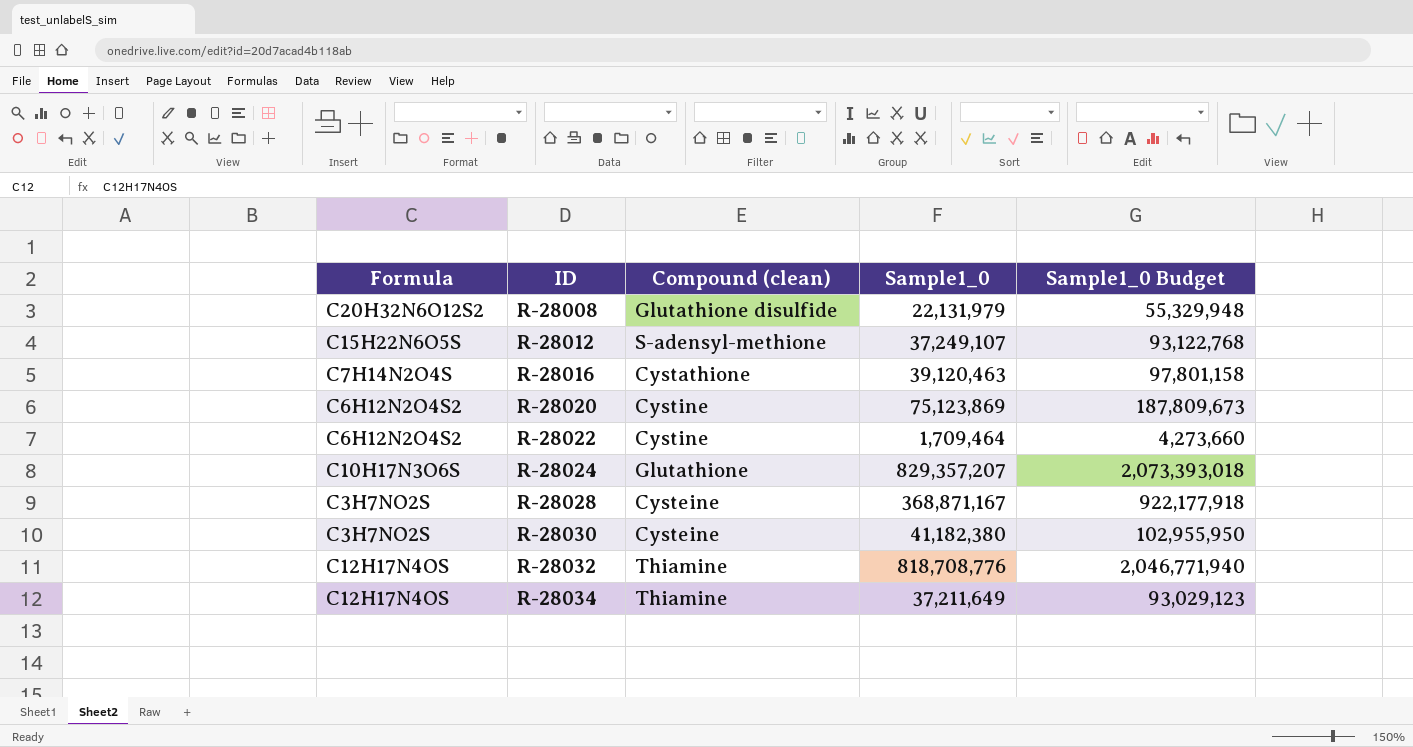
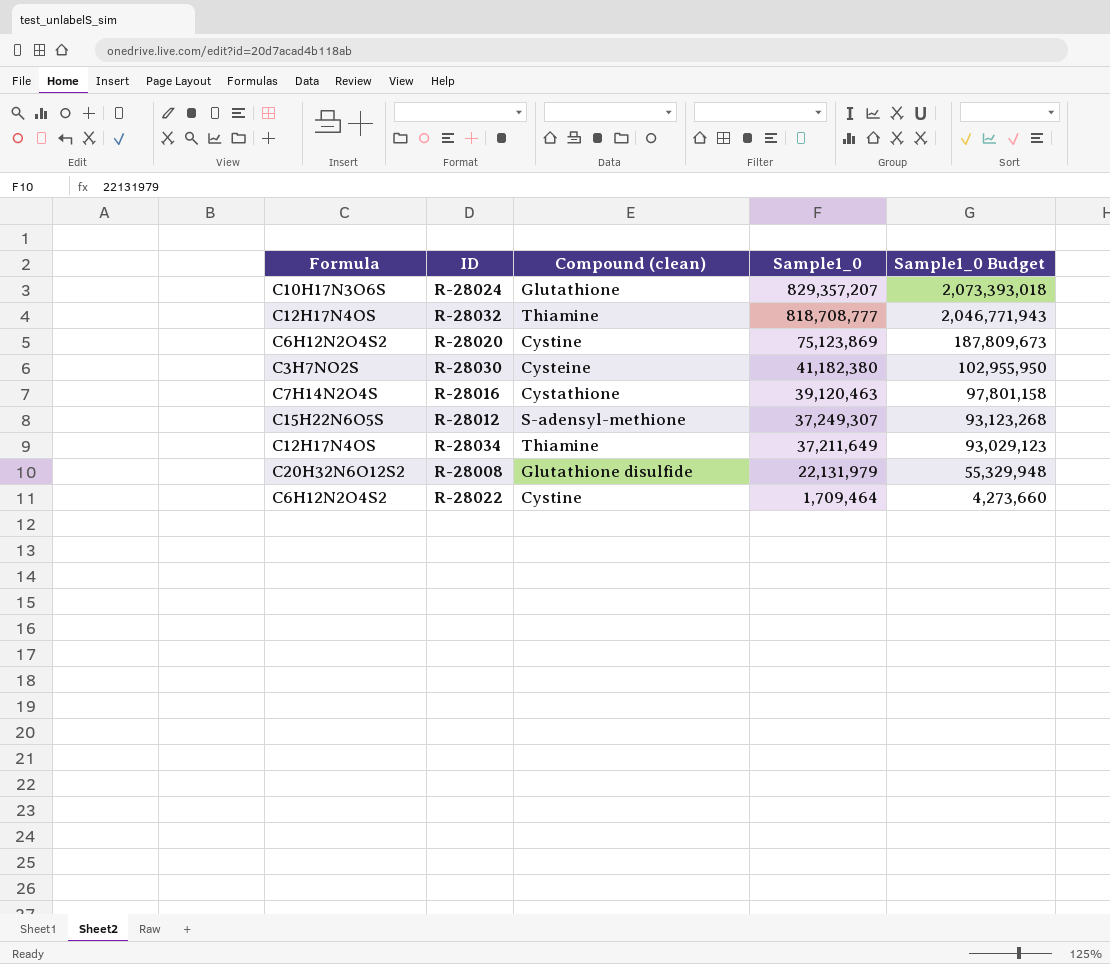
row order: ID ascending -> Sample1_0 descending
row R-28028: C3H7NO2S | Cysteine | 368,871,167 | 922,177,918 -> none
R-28032 | Sample1_0: 818,708,776 -> 818,708,777
R-28032 | Sample1_0 Budget: 2,046,771,940 -> 2,046,771,943
R-28012 | Sample1_0: 37,249,107 -> 37,249,307
R-28012 | Sample1_0 Budget: 93,122,768 -> 93,123,268

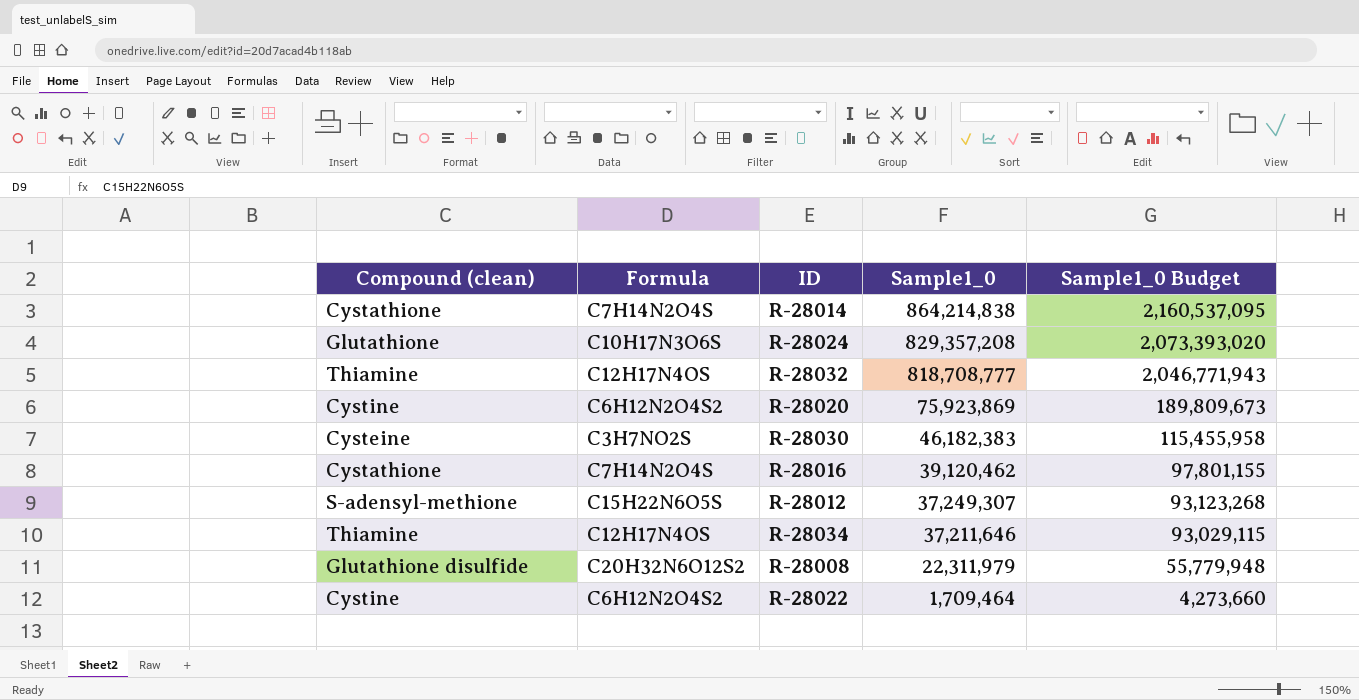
column Compound (clean) | position: 3 -> 1
row R-28014: none -> Cystathione | C7H14N2O4S | 864,214,838 | 2,160,537,095
R-28024 | Sample1_0: 829,357,207 -> 829,357,208
R-28024 | Sample1_0 Budget: 2,073,393,018 -> 2,073,393,020
R-28020 | Sample1_0: 75,123,869 -> 75,923,869
R-28020 | Sample1_0 Budget: 187,809,673 -> 189,809,673
R-28030 | Sample1_0: 41,182,380 -> 46,182,383
R-28030 | Sample1_0 Budget: 102,955,950 -> 115,455,958
R-28016 | Sample1_0: 39,120,463 -> 39,120,462
R-28016 | Sample1_0 Budget: 97,801,158 -> 97,801,155
R-28034 | Sample1_0: 37,211,649 -> 37,211,646
R-28034 | Sample1_0 Budget: 93,029,123 -> 93,029,115
R-28008 | Sample1_0: 22,131,979 -> 22,311,979
R-28008 | Sample1_0 Budget: 55,329,948 -> 55,779,948

